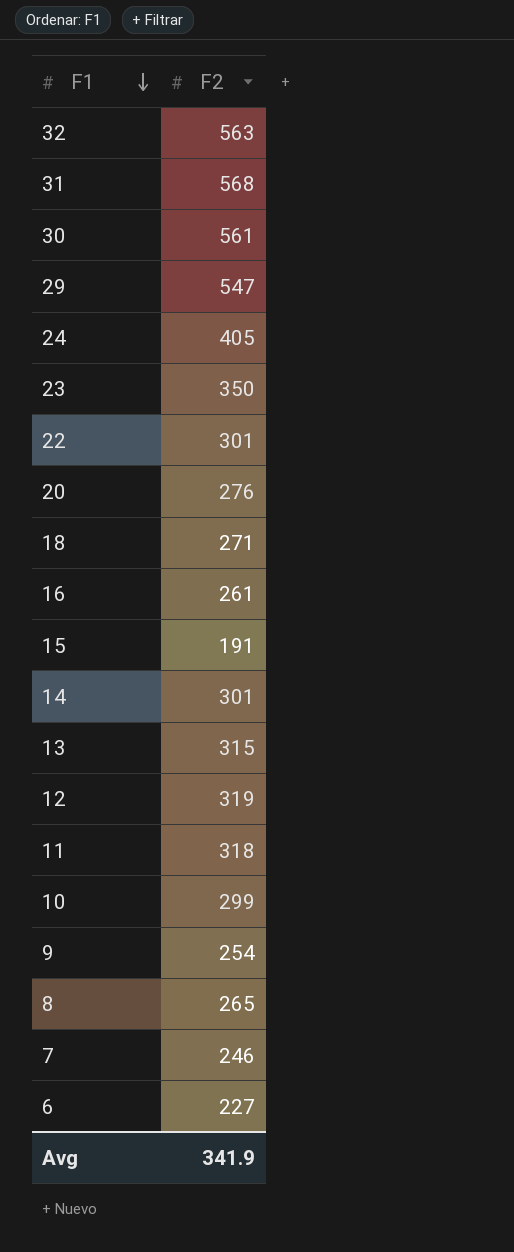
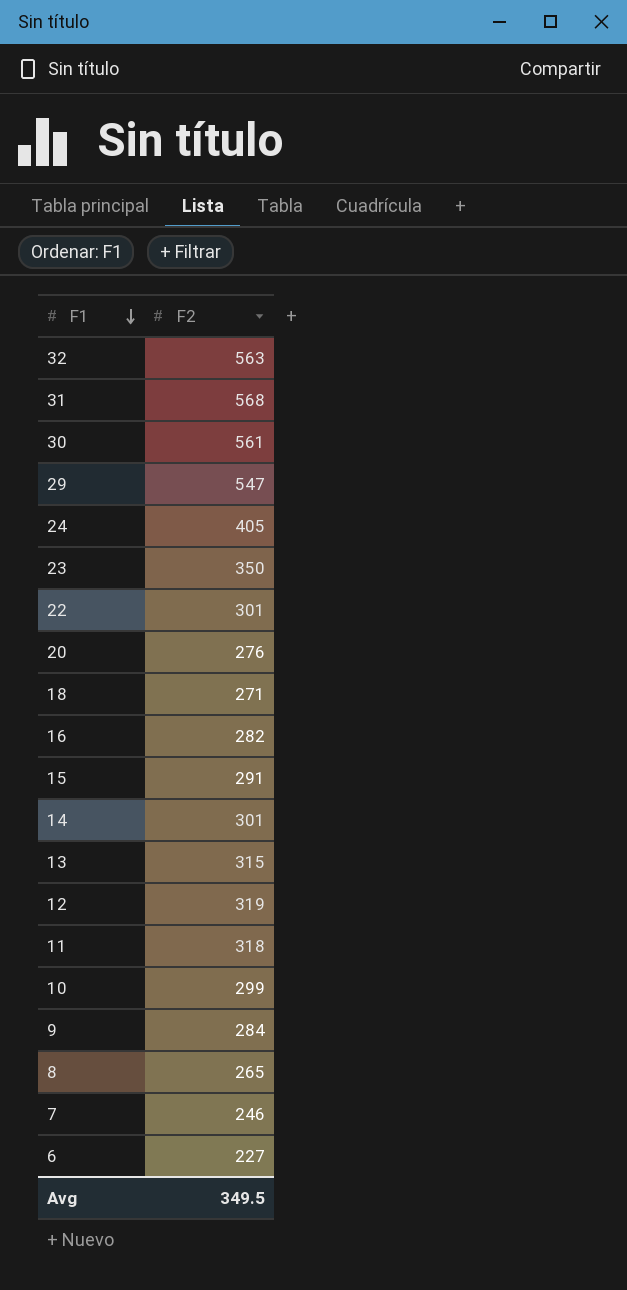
16 | F2: 261 -> 282
15 | F2: 191 -> 291
9 | F2: 254 -> 284
Avg | F2: 341.9 -> 349.5

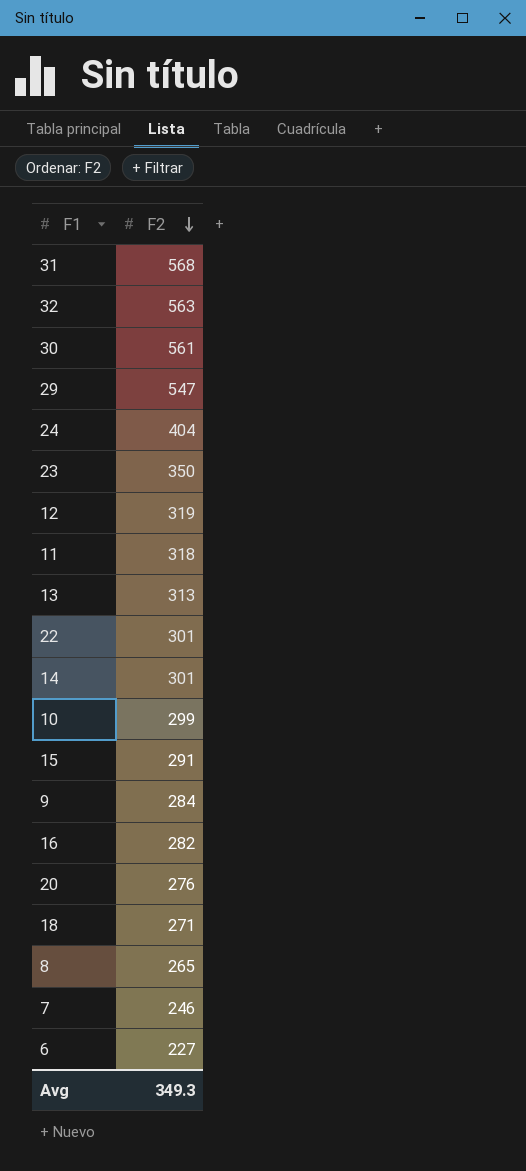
row order: F1 descending -> F2 descending
24 | F2: 405 -> 404
13 | F2: 315 -> 313
Avg | F2: 349.5 -> 349.3

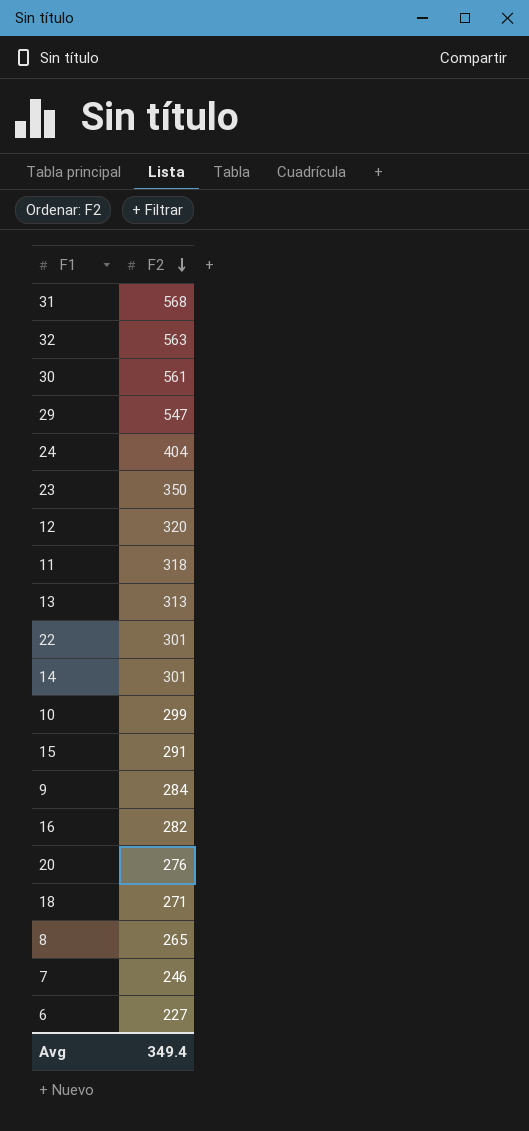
12 | F2: 319 -> 320
Avg | F2: 349.3 -> 349.4

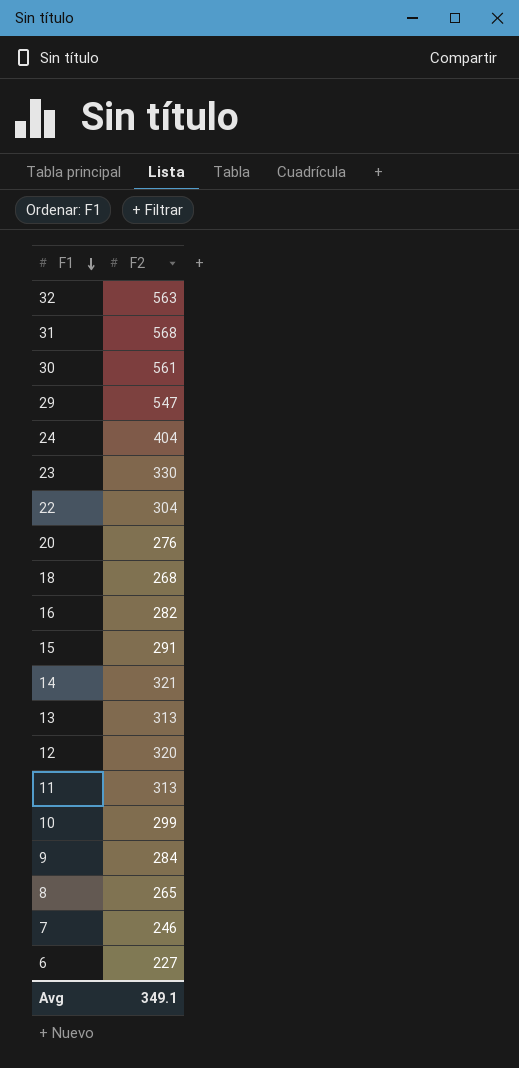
row order: F2 descending -> F1 descending
23 | F2: 350 -> 330
22 | F2: 301 -> 304
18 | F2: 271 -> 268
14 | F2: 301 -> 321
11 | F2: 318 -> 313
Avg | F2: 349.4 -> 349.1

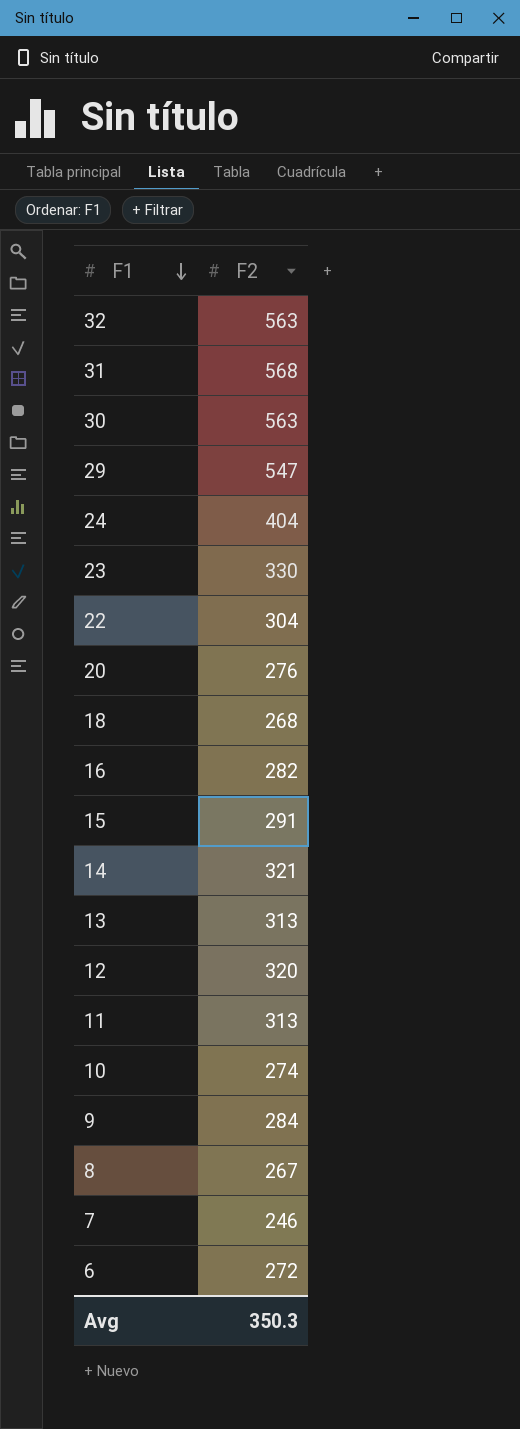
30 | F2: 561 -> 563
10 | F2: 299 -> 274
8 | F2: 265 -> 267
6 | F2: 227 -> 272
Avg | F2: 349.1 -> 350.3

